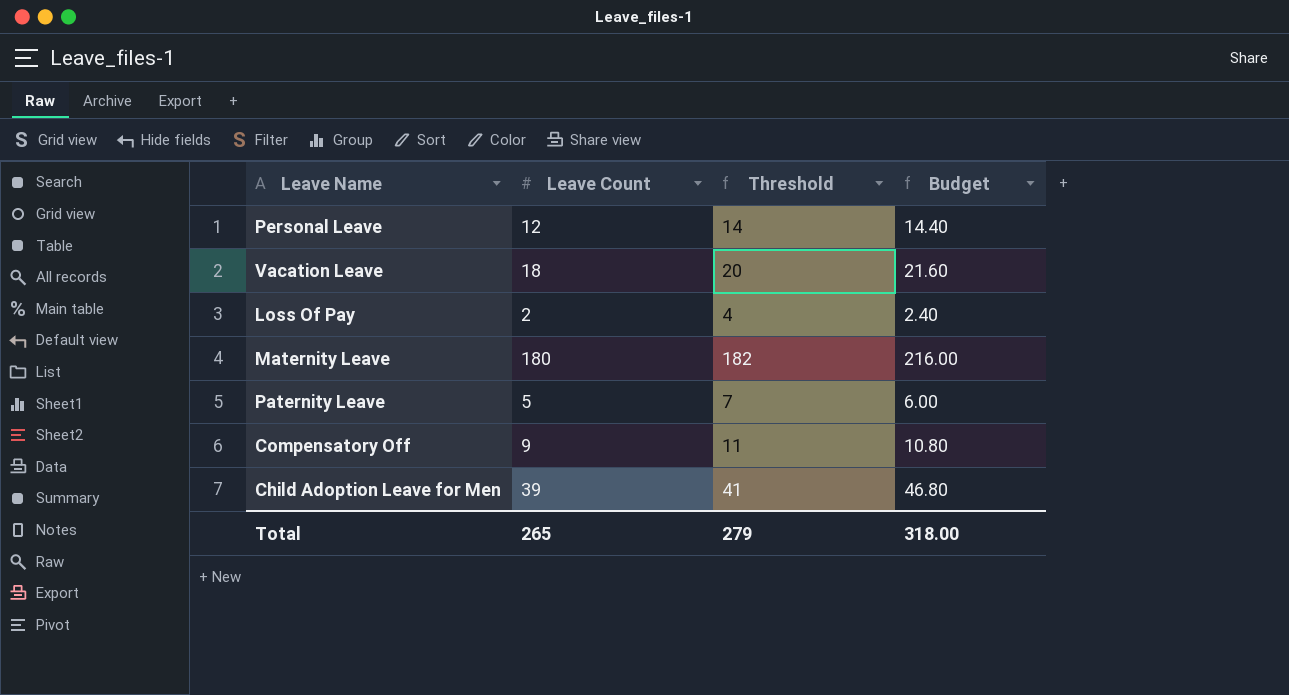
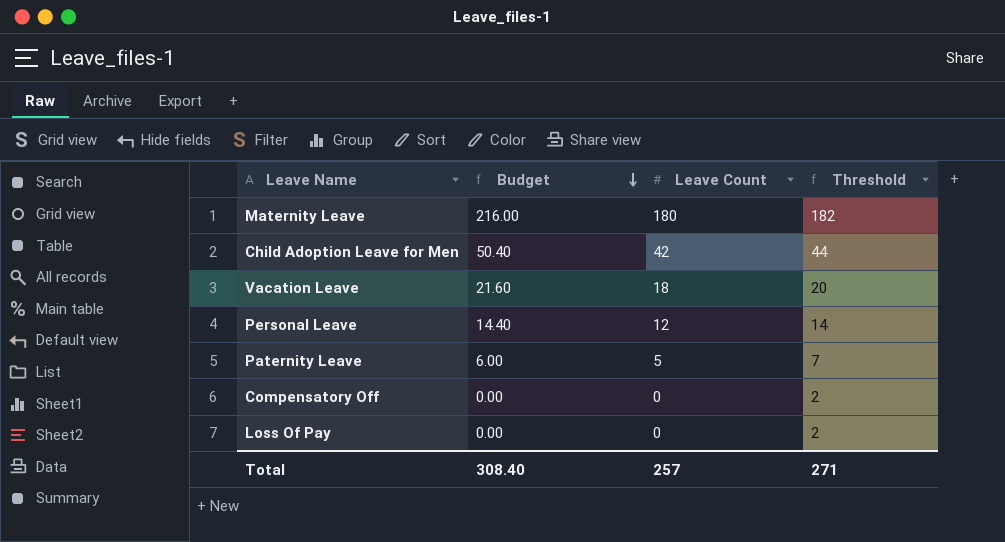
row order: none -> Budget descending
column Budget | position: 4 -> 2
Child Adoption Leave for Men | Budget: 46.80 -> 50.40
Child Adoption Leave for Men | Leave Count: 39 -> 42
Child Adoption Leave for Men | Threshold: 41 -> 44
Compensatory Off | Budget: 10.80 -> 0.00
Compensatory Off | Leave Count: 9 -> 0
Compensatory Off | Threshold: 11 -> 2
Loss Of Pay | Budget: 2.40 -> 0.00
Loss Of Pay | Leave Count: 2 -> 0
Loss Of Pay | Threshold: 4 -> 2
Total | Budget: 318.00 -> 308.40
Total | Leave Count: 265 -> 257
Total | Threshold: 279 -> 271

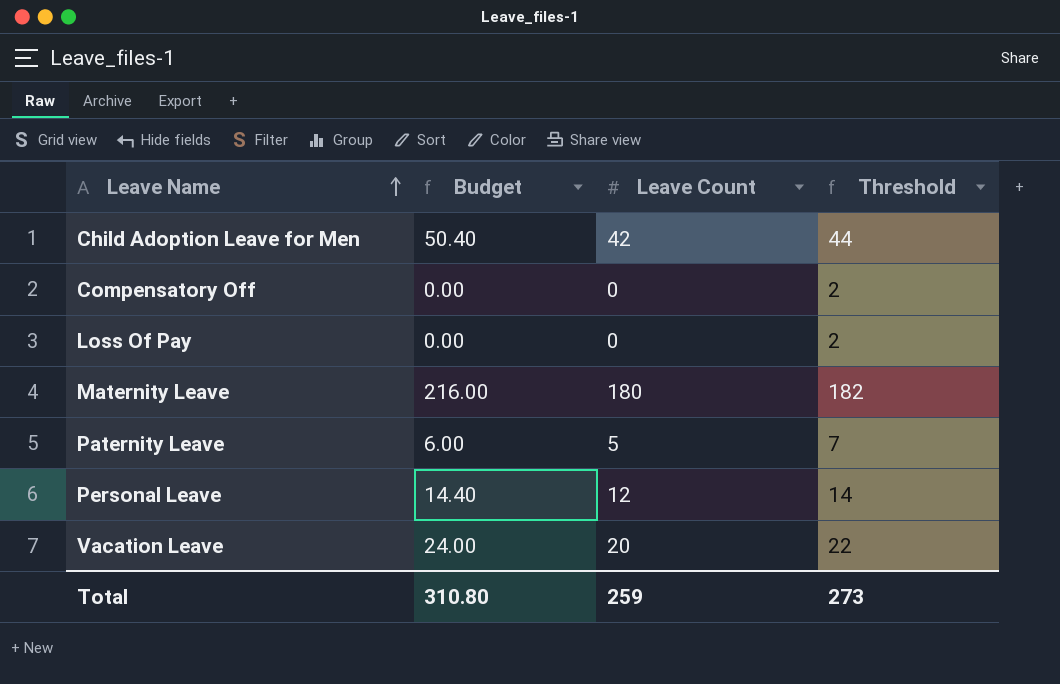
row order: Budget descending -> Leave Name ascending
Vacation Leave | Budget: 21.60 -> 24.00
Vacation Leave | Leave Count: 18 -> 20
Vacation Leave | Threshold: 20 -> 22
Total | Budget: 308.40 -> 310.80
Total | Leave Count: 257 -> 259
Total | Threshold: 271 -> 273

